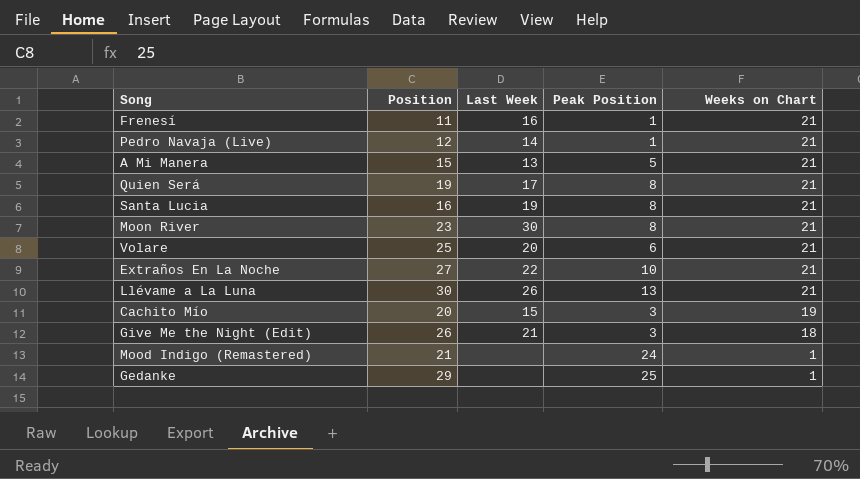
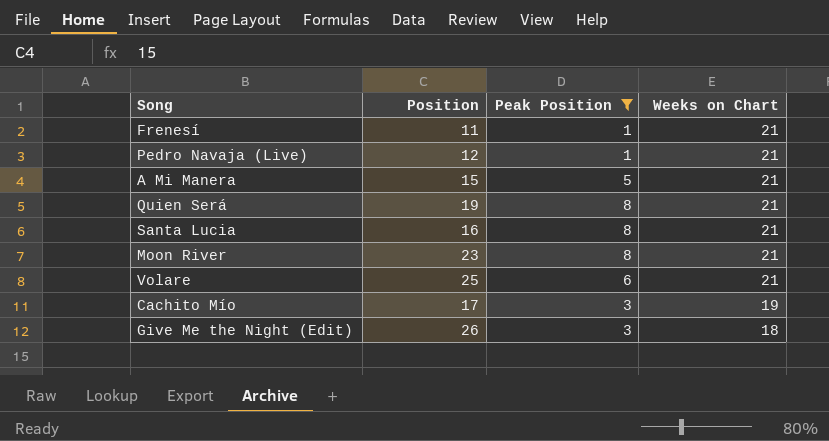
filter: none -> Peak Position <= 8
column Last Week | position: 3 -> none
Cachito Mío | Position: 20 -> 17

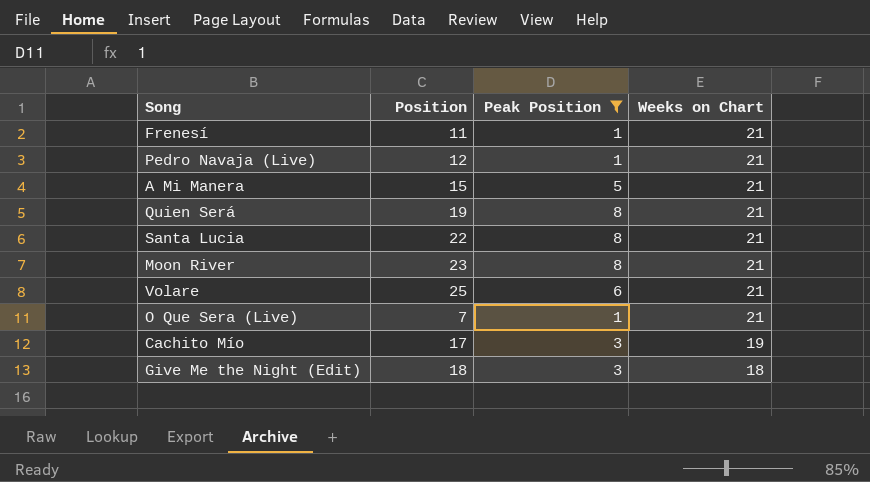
Santa Lucia | Position: 16 -> 22
row O Que Sera (Live): none -> 7 | 1 | 21
Give Me the Night (Edit) | Position: 26 -> 18

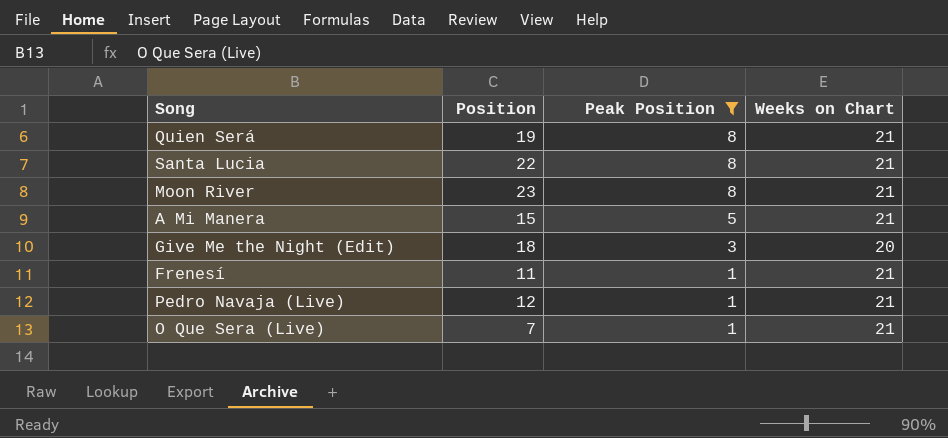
row order: Weeks on Chart descending -> Peak Position descending
row Volare: 25 | 6 | 21 -> none
row Cachito Mío: 17 | 3 | 19 -> none
Give Me the Night (Edit) | Weeks on Chart: 18 -> 20

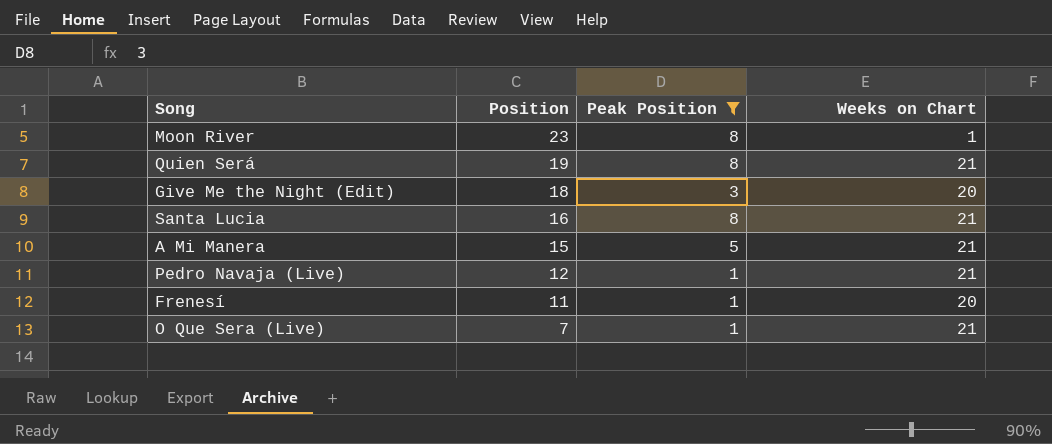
row order: Peak Position descending -> Position descending
Moon River | Weeks on Chart: 21 -> 1
Santa Lucia | Position: 22 -> 16
Frenesí | Weeks on Chart: 21 -> 20

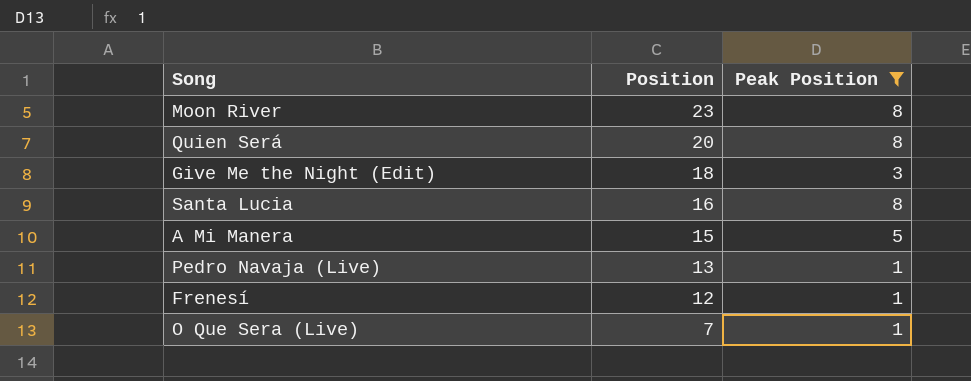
column Weeks on Chart | position: 4 -> none
Quien Será | Position: 19 -> 20
Pedro Navaja (Live) | Position: 12 -> 13
Frenesí | Position: 11 -> 12

